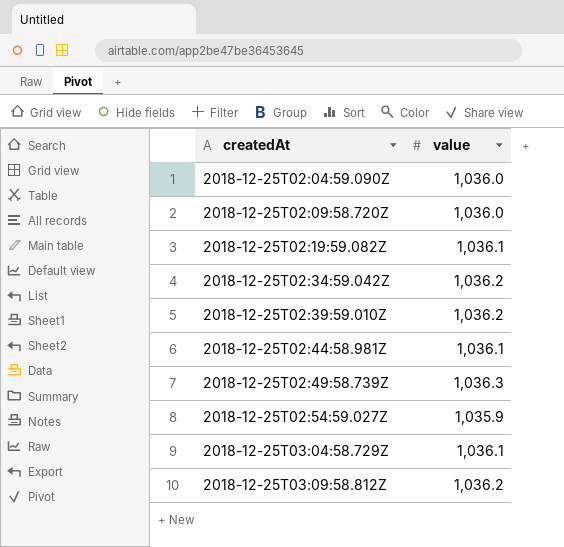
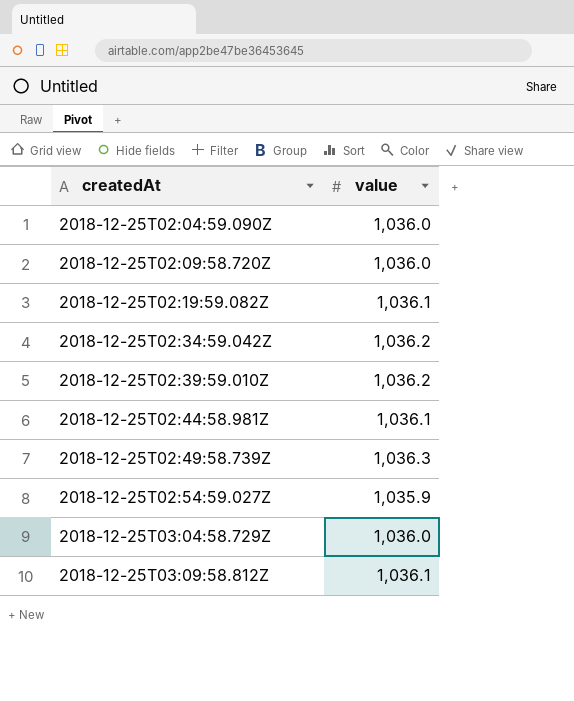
2018-12-25T03:04:58.729Z | value: 1,036.1 -> 1,036.0
2018-12-25T03:09:58.812Z | value: 1,036.2 -> 1,036.1

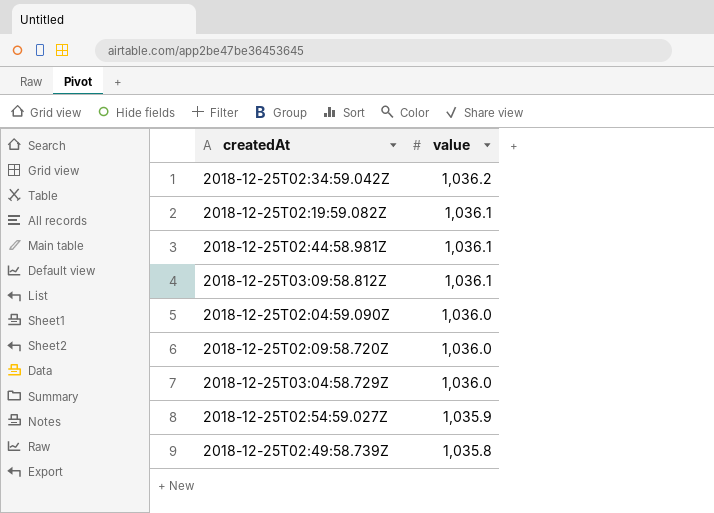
row order: createdAt ascending -> value descending
row 2018-12-25T02:39:59.010Z: 1,036.2 -> none
2018-12-25T02:49:58.739Z | value: 1,036.3 -> 1,035.8

